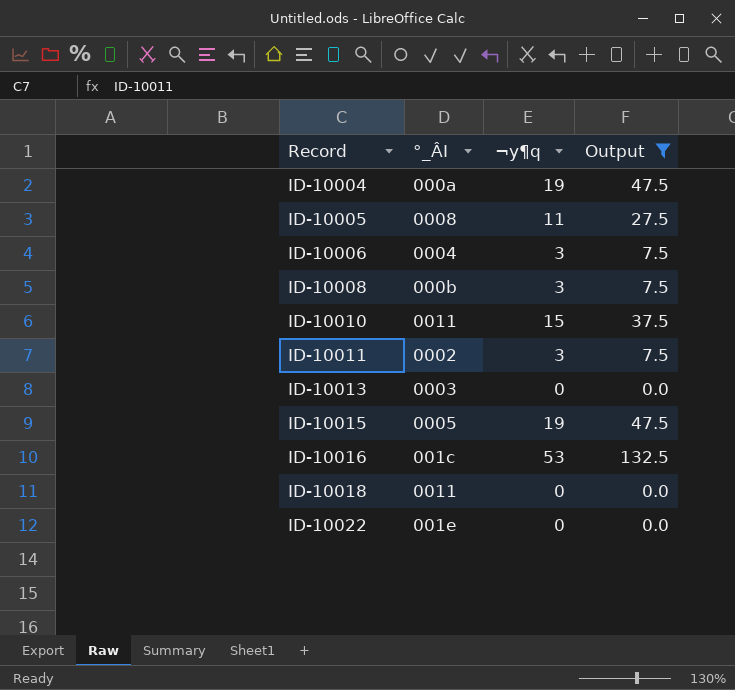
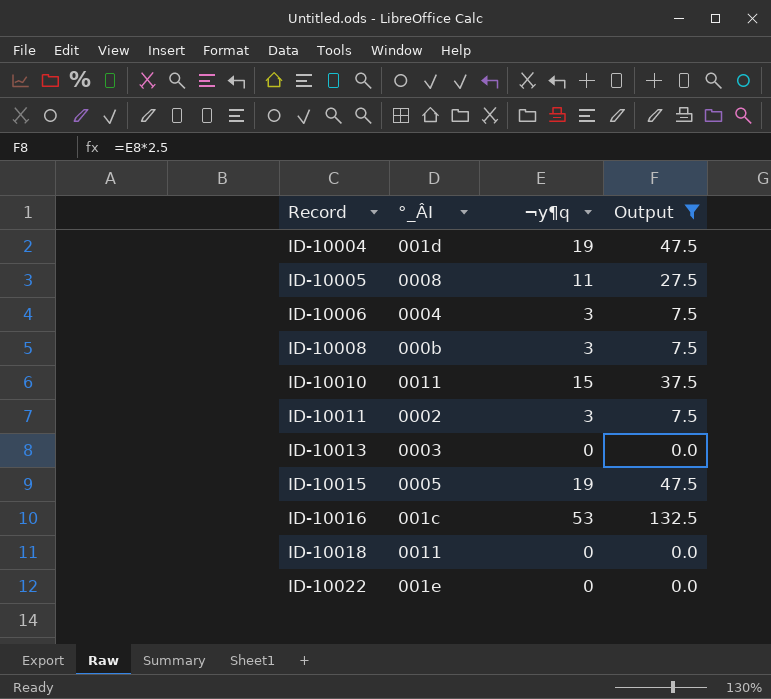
ID-10004 | °_ÂI: 000a -> 001d

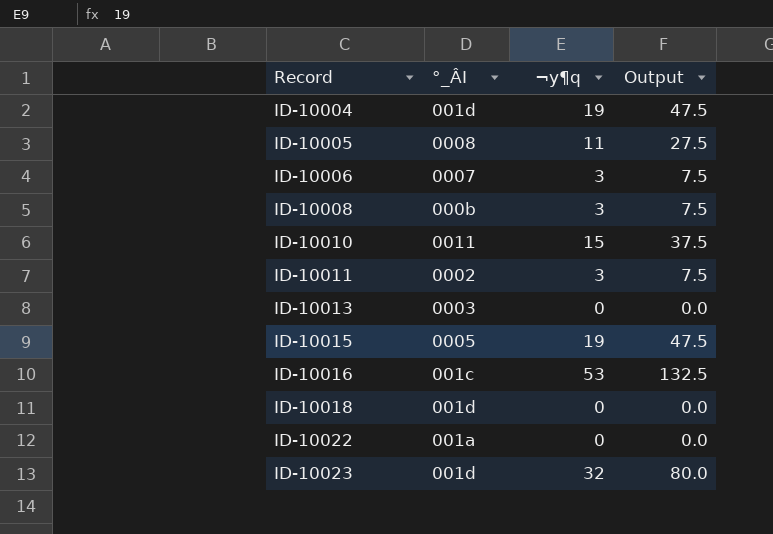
filter: Output != 80.0 -> none
ID-10006 | °_ÂI: 0004 -> 0007
ID-10018 | °_ÂI: 0011 -> 001d
ID-10022 | °_ÂI: 001e -> 001a

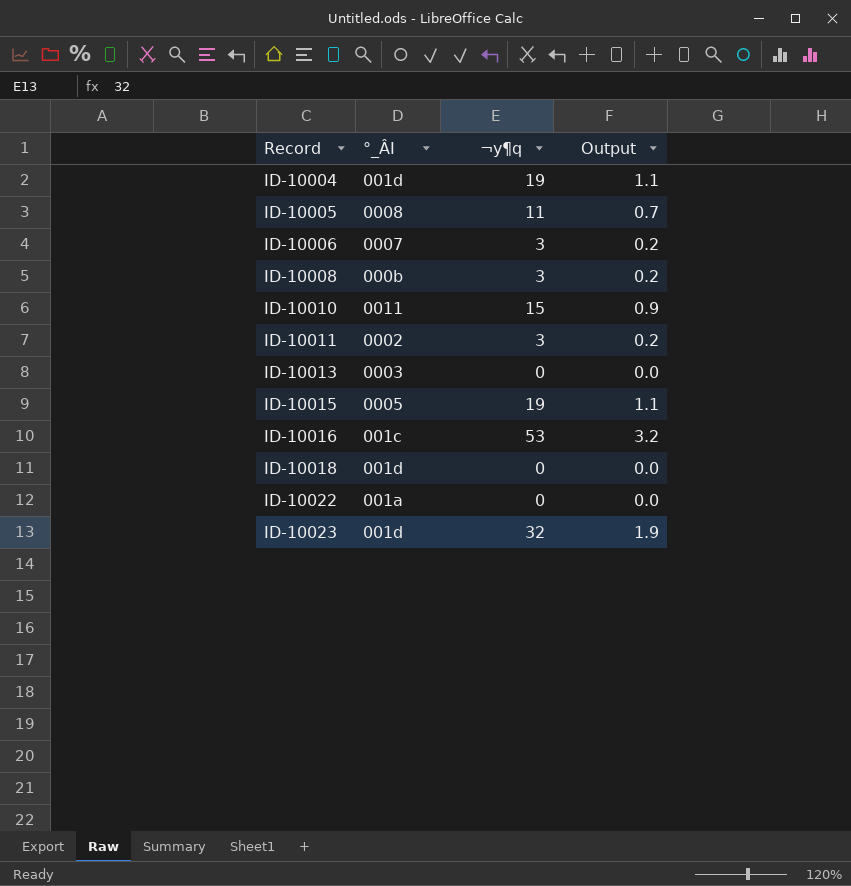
column Output | formula: [¬y¶q] * 2.5 -> [¬y¶q] * 0.06

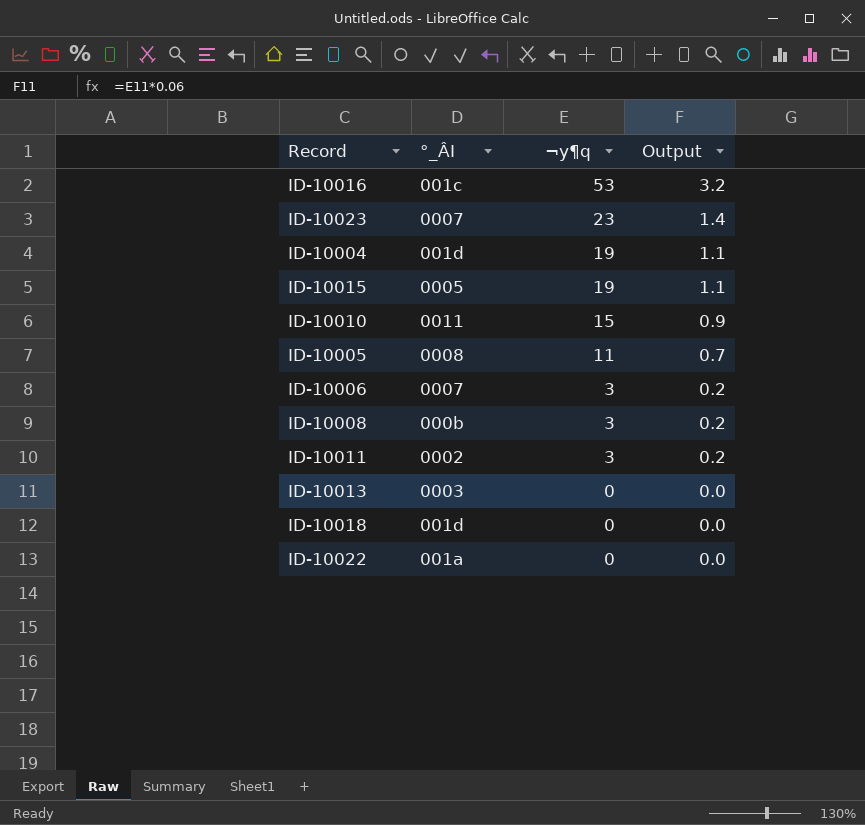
row order: Record ascending -> ¬y¶q descending
ID-10023 | °_ÂI: 001d -> 0007
ID-10023 | ¬y¶q: 32 -> 23
ID-10023 | Output: 1.9 -> 1.4

